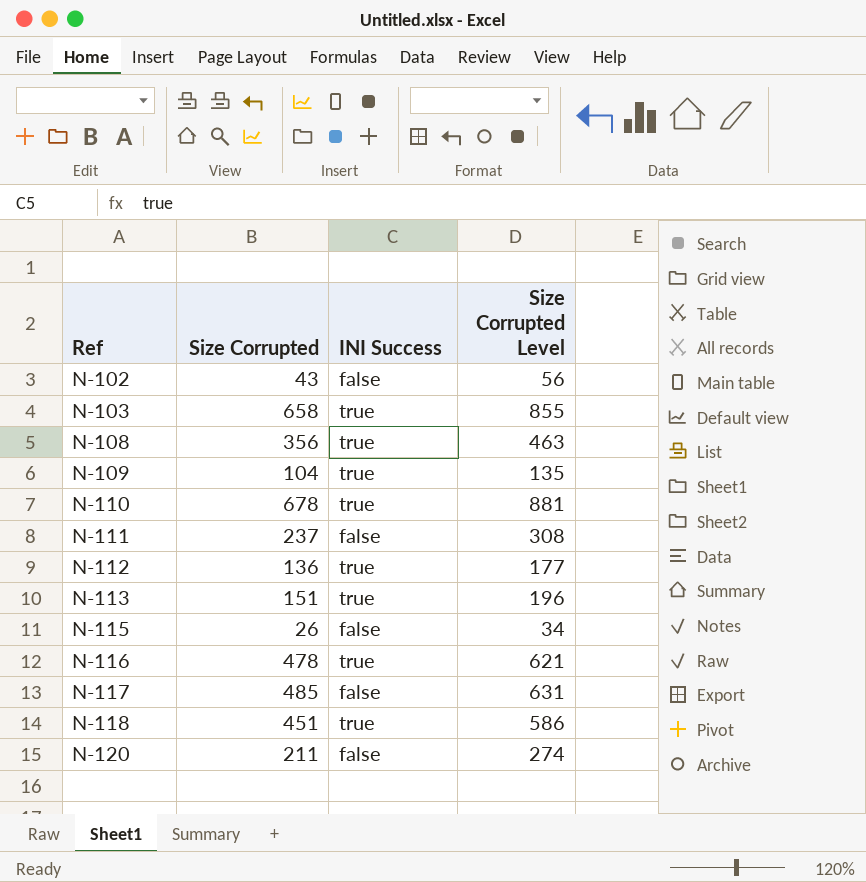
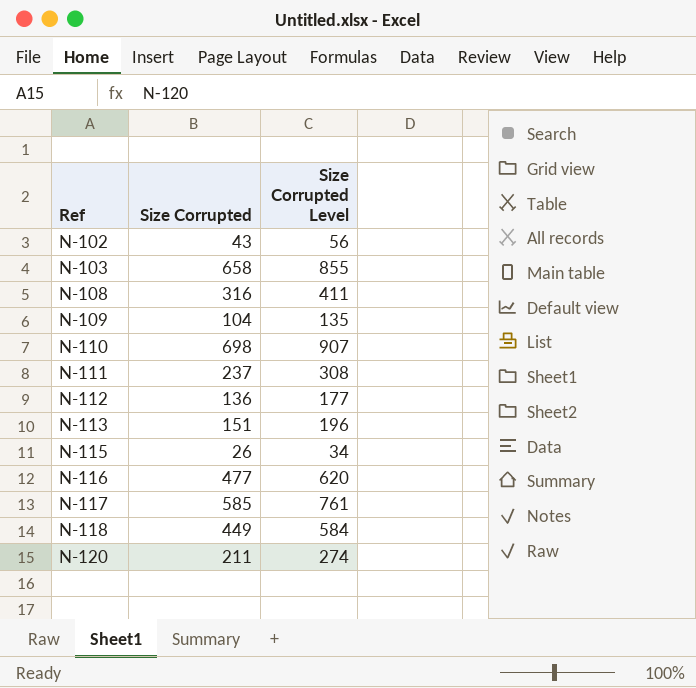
column INI Success | position: 3 -> none
N-108 | Size Corrupted: 356 -> 316
N-108 | Size Corrupted Level: 463 -> 411
N-110 | Size Corrupted: 678 -> 698
N-110 | Size Corrupted Level: 881 -> 907
N-116 | Size Corrupted: 478 -> 477
N-116 | Size Corrupted Level: 621 -> 620
N-117 | Size Corrupted: 485 -> 585
N-117 | Size Corrupted Level: 631 -> 761
N-118 | Size Corrupted: 451 -> 449
N-118 | Size Corrupted Level: 586 -> 584

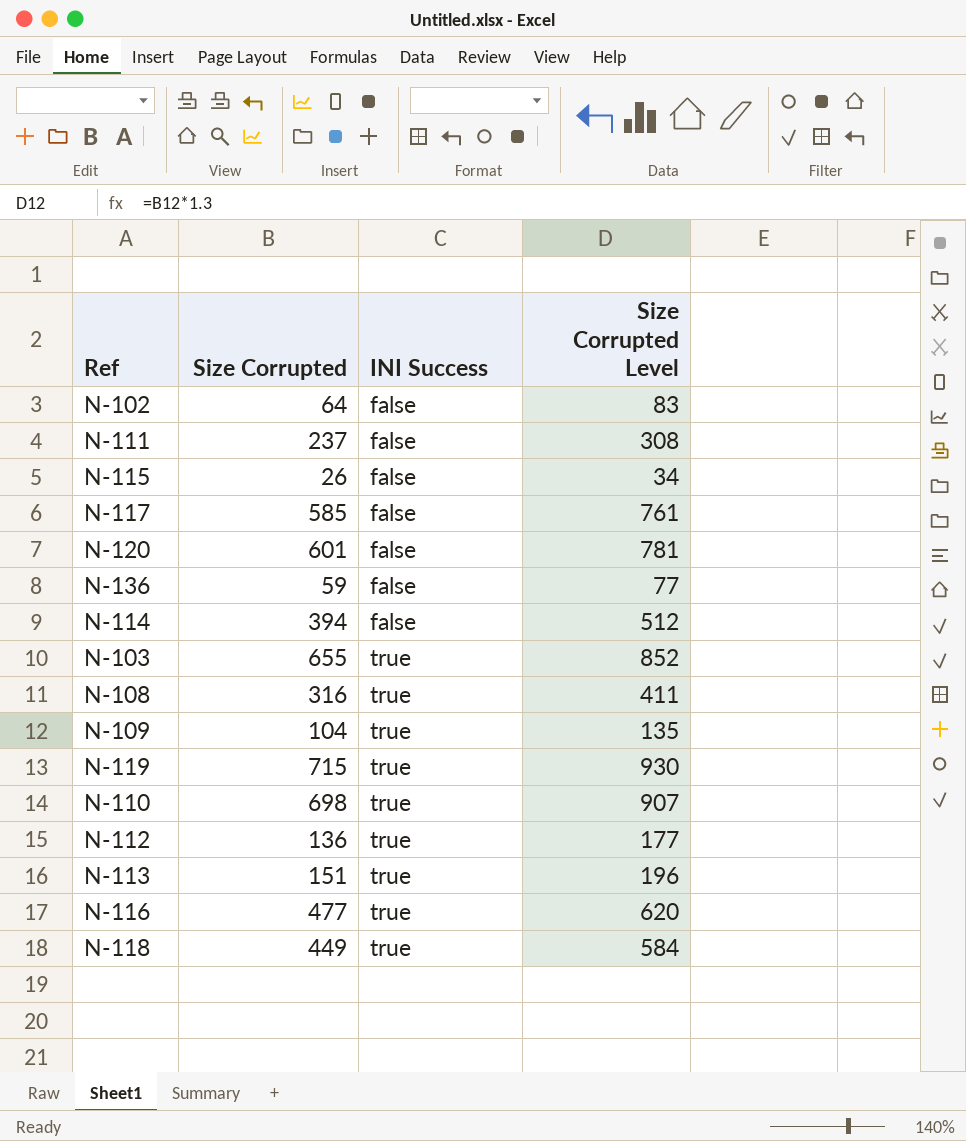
row order: Ref ascending -> INI Success ascending
column INI Success | position: none -> 3
N-102 | Size Corrupted: 43 -> 64
N-102 | Size Corrupted Level: 56 -> 83
N-120 | Size Corrupted: 211 -> 601
N-120 | Size Corrupted Level: 274 -> 781
row N-136: none -> 59 | false | 77
row N-114: none -> 394 | false | 512
N-103 | Size Corrupted: 658 -> 655
N-103 | Size Corrupted Level: 855 -> 852
row N-119: none -> 715 | true | 930

